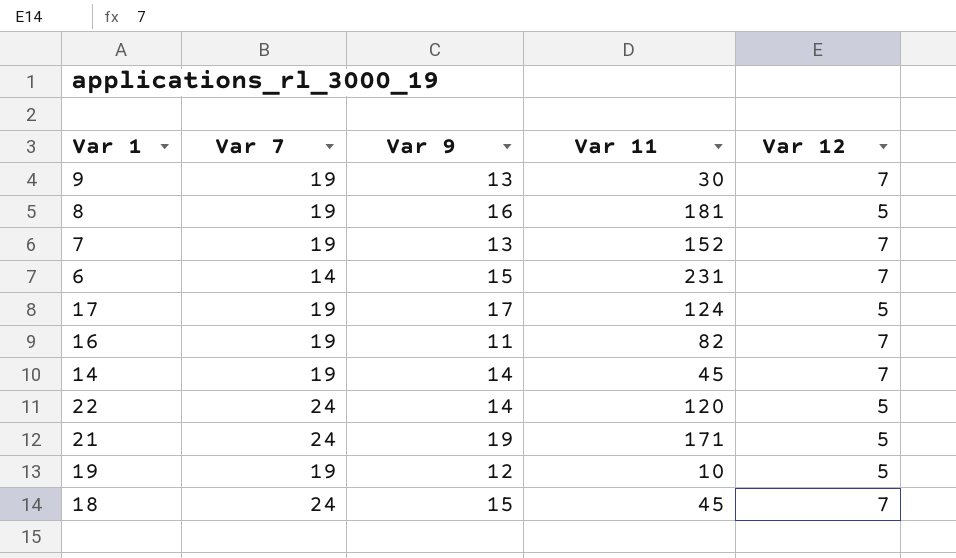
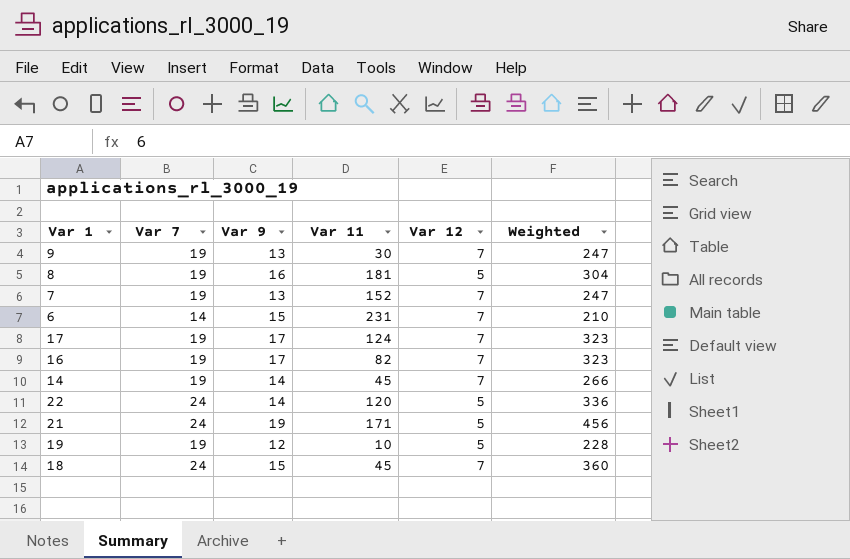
column Weighted | formula: none -> [Var 7] * [Var 9]
17 | Var 12: 5 -> 7
16 | Var 9: 11 -> 17

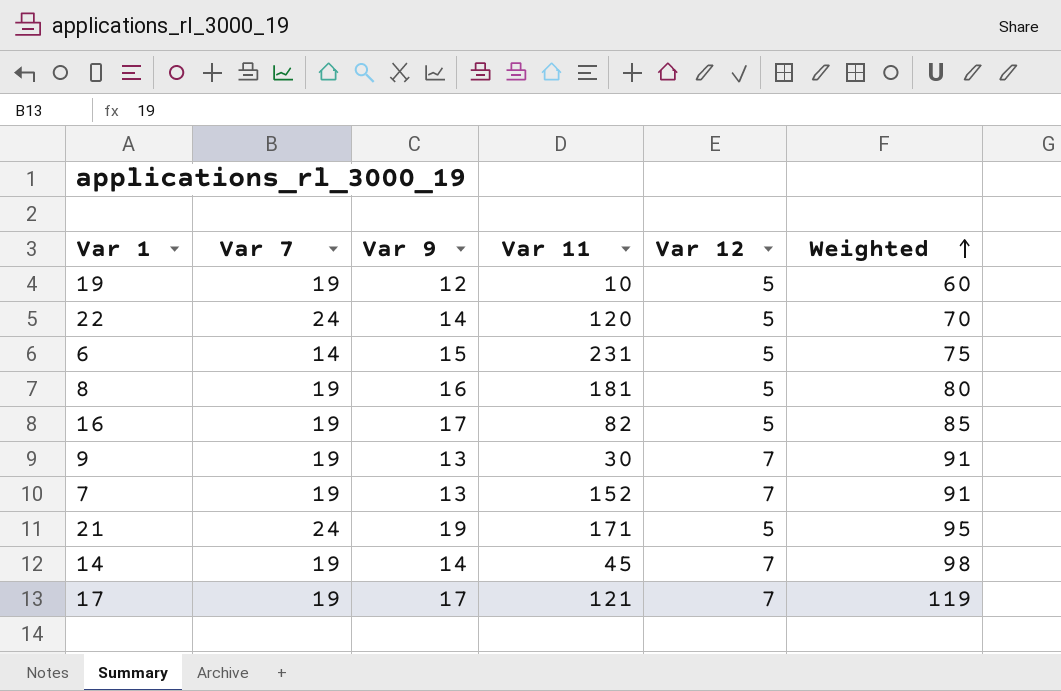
row order: none -> Weighted ascending
column Weighted | formula: [Var 7] * [Var 9] -> [Var 9] * [Var 12]
row 18: 24 | 15 | 45 | 7 | 360 -> none
6 | Var 12: 7 -> 5
16 | Var 12: 7 -> 5
17 | Var 11: 124 -> 121

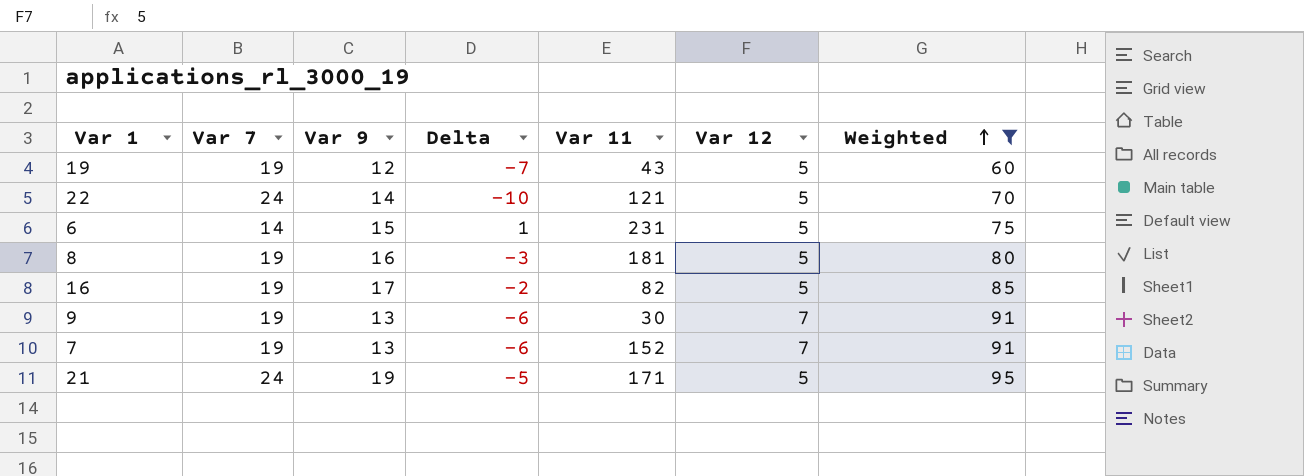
filter: none -> Weighted <= 95
column Delta | formula: none -> [Var 9] - [Var 7]
19 | Var 11: 10 -> 43
22 | Var 11: 120 -> 121

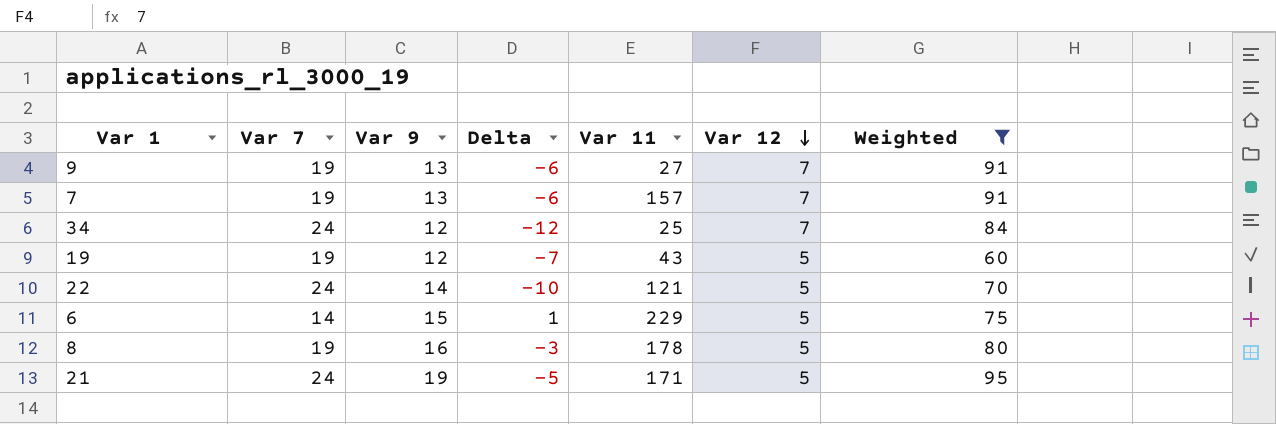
row order: Weighted ascending -> Var 12 descending
row 16: 19 | 17 | -2 | 82 | 5 | 85 -> none
9 | Var 11: 30 -> 27
7 | Var 11: 152 -> 157
row 34: none -> 24 | 12 | -12 | 25 | 7 | 84
6 | Var 11: 231 -> 229
8 | Var 11: 181 -> 178

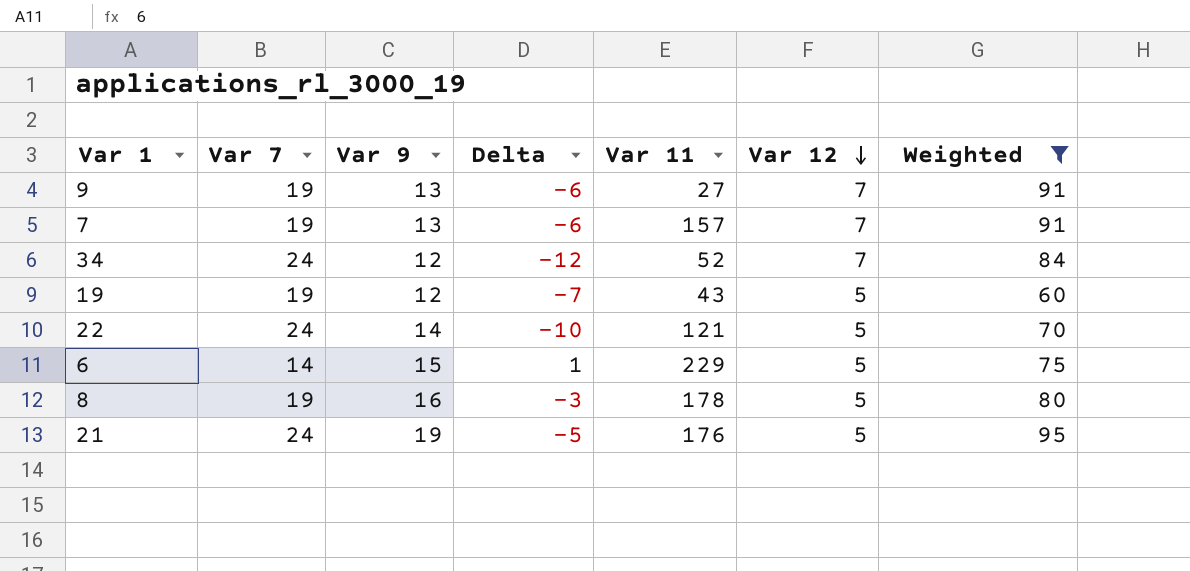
34 | Var 11: 25 -> 52
21 | Var 11: 171 -> 176

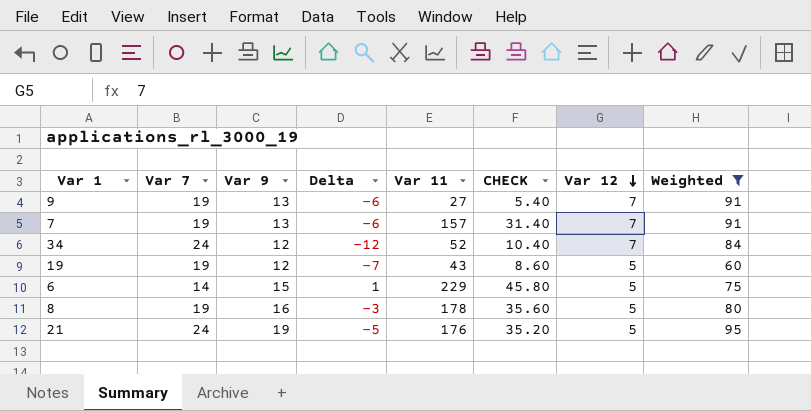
column CHECK | formula: none -> [Var 11] * 0.2
row 22: 24 | 14 | -10 | 121 | 5 | 70 -> none

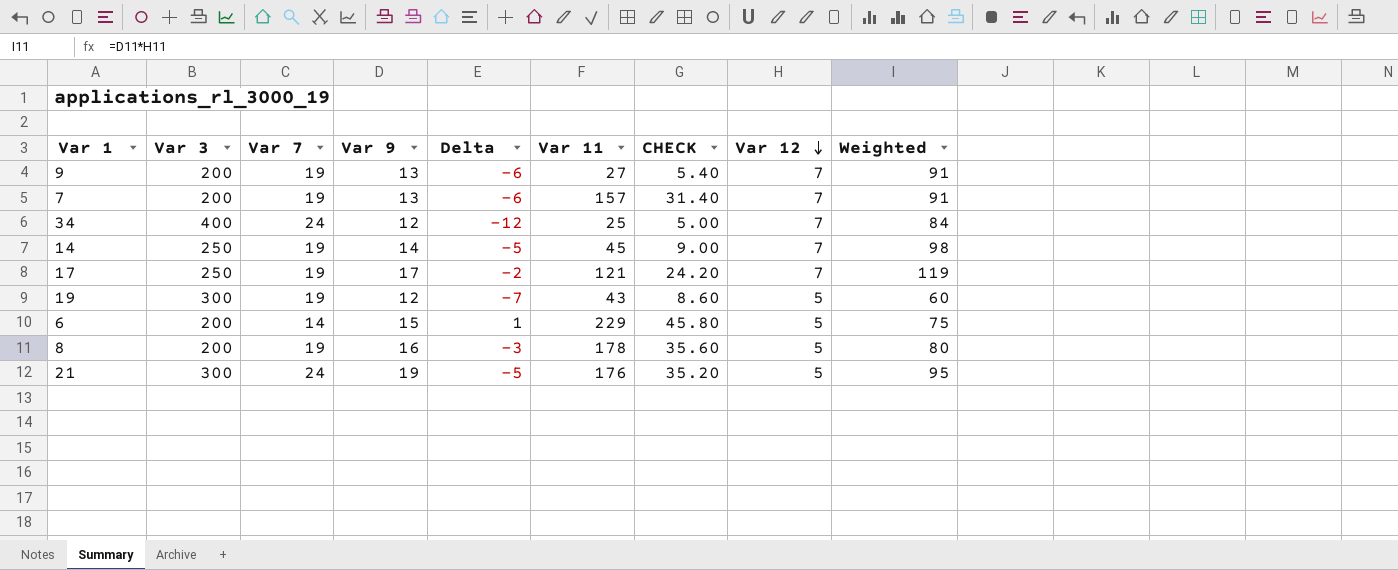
filter: Weighted <= 95 -> none
column Var 3 | position: none -> 2
34 | Var 11: 52 -> 25
34 | CHECK: 10.40 -> 5.00

